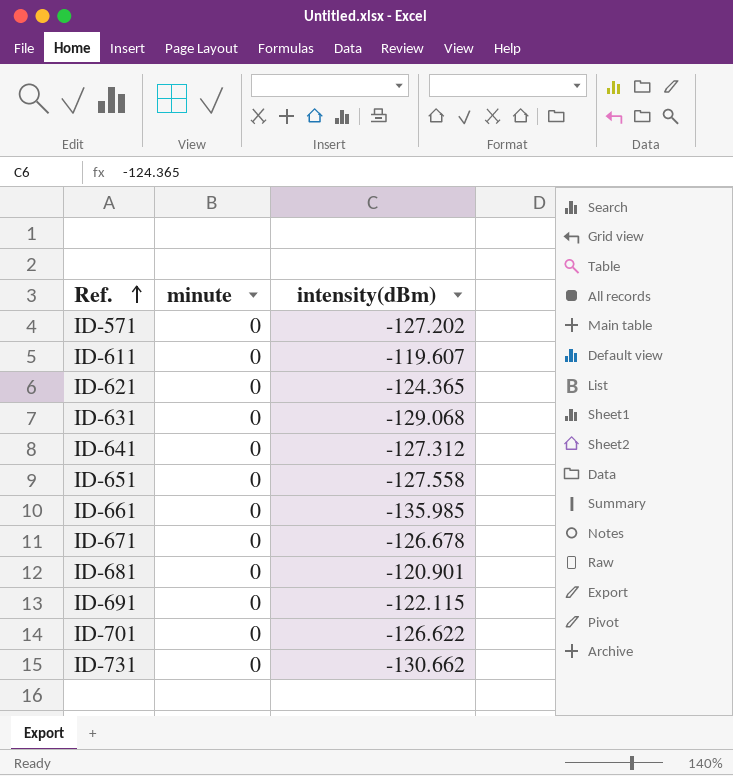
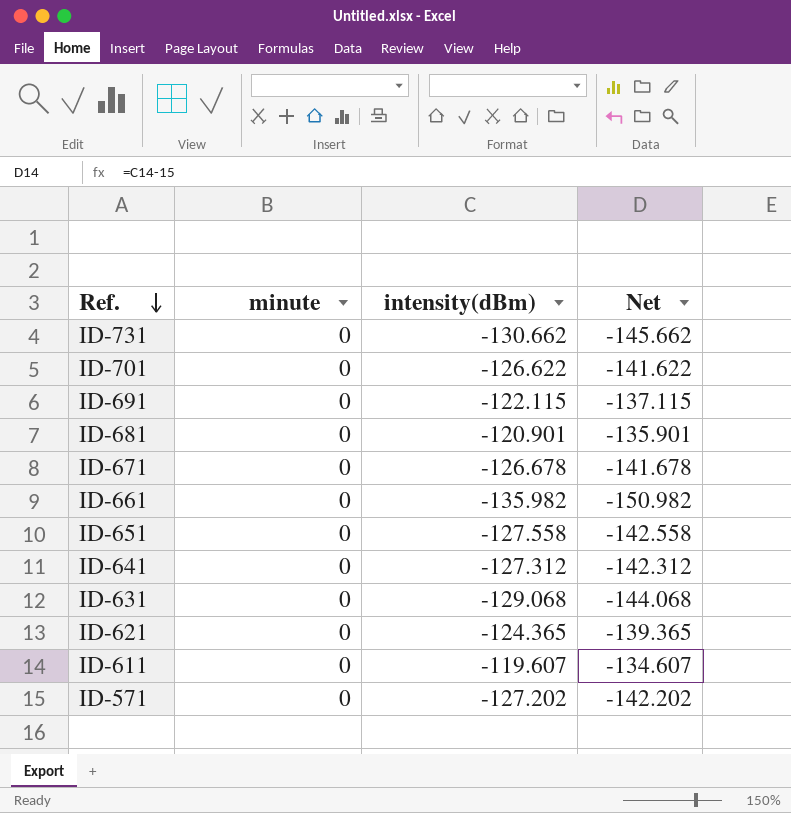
row order: Ref. ascending -> Ref. descending
column Net | formula: none -> [intensity(dBm)] - 15
ID-661 | intensity(dBm): -135.985 -> -135.982

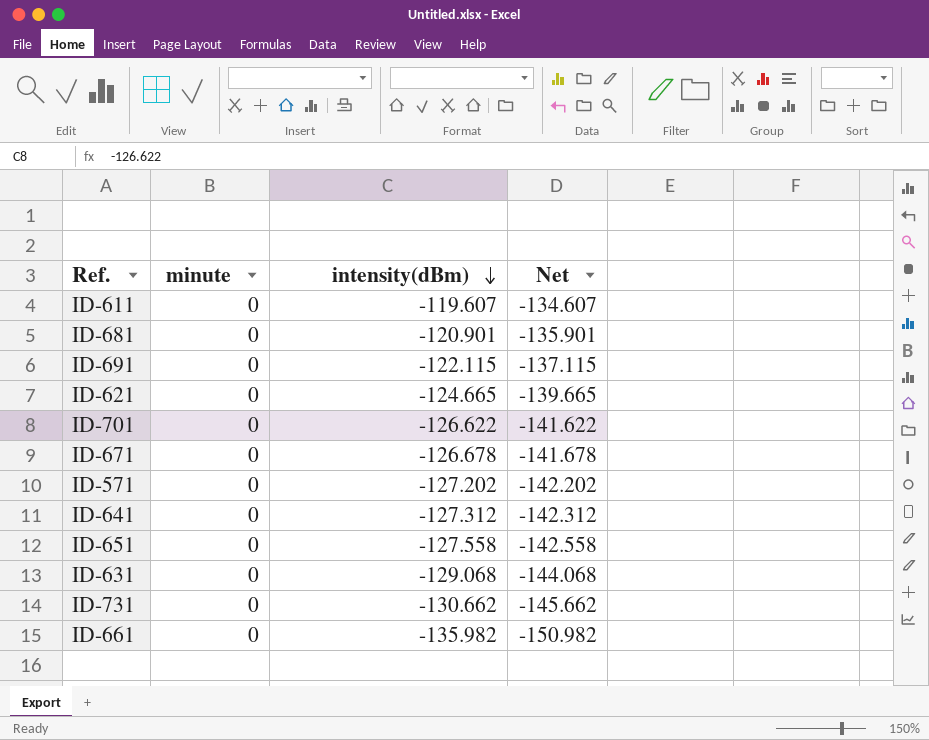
row order: Ref. descending -> intensity(dBm) descending
ID-621 | intensity(dBm): -124.365 -> -124.665
ID-621 | Net: -139.365 -> -139.665

